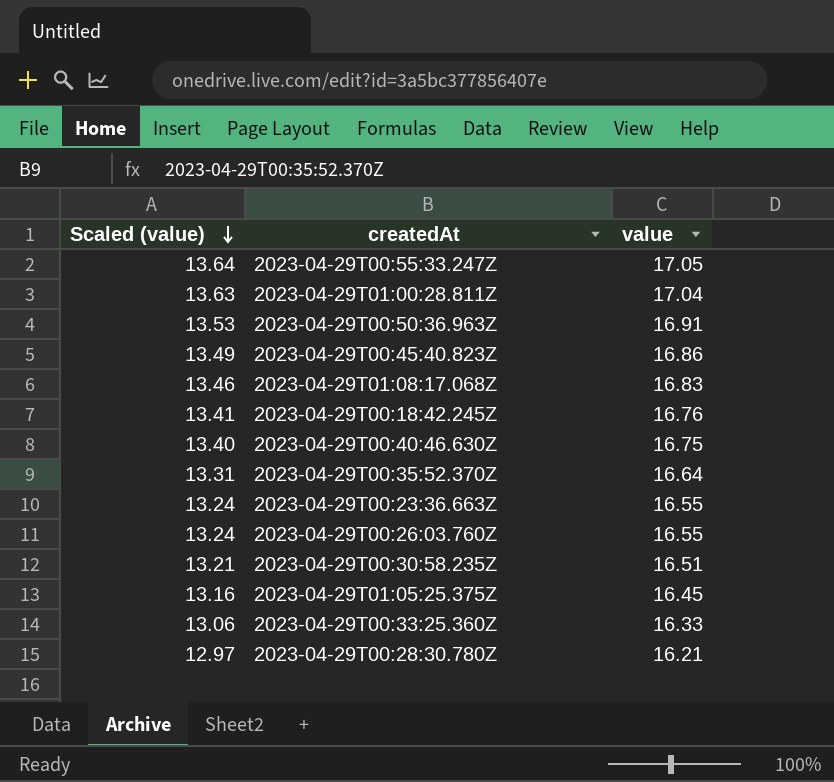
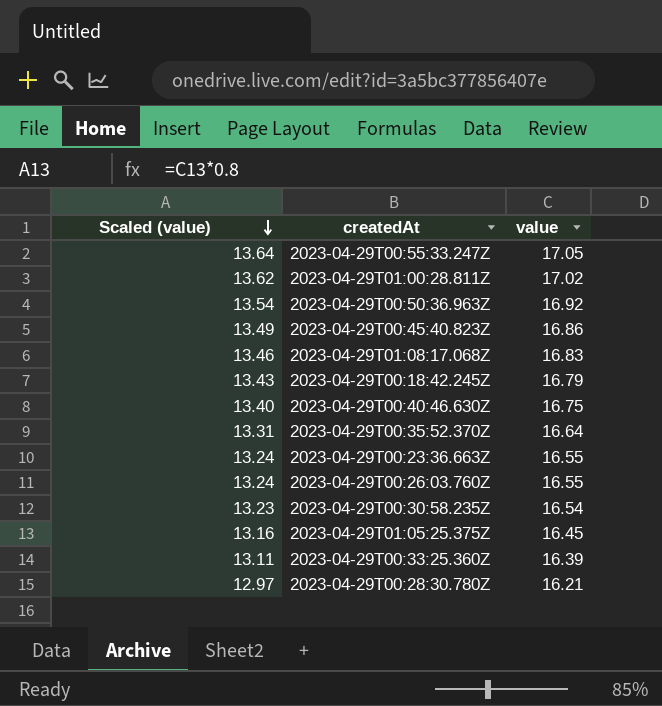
2023-04-29T01:00:28.811Z | Scaled (value): 13.63 -> 13.62
2023-04-29T01:00:28.811Z | value: 17.04 -> 17.02
2023-04-29T00:50:36.963Z | Scaled (value): 13.53 -> 13.54
2023-04-29T00:50:36.963Z | value: 16.91 -> 16.92
2023-04-29T00:18:42.245Z | Scaled (value): 13.41 -> 13.43
2023-04-29T00:18:42.245Z | value: 16.76 -> 16.79
2023-04-29T00:30:58.235Z | Scaled (value): 13.21 -> 13.23
2023-04-29T00:30:58.235Z | value: 16.51 -> 16.54
2023-04-29T00:33:25.360Z | Scaled (value): 13.06 -> 13.11
2023-04-29T00:33:25.360Z | value: 16.33 -> 16.39

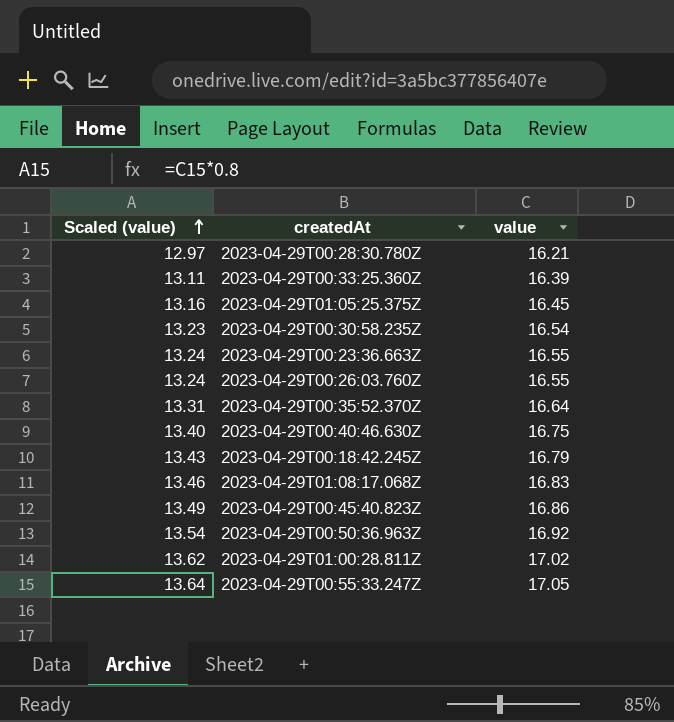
row order: Scaled (value) descending -> Scaled (value) ascending

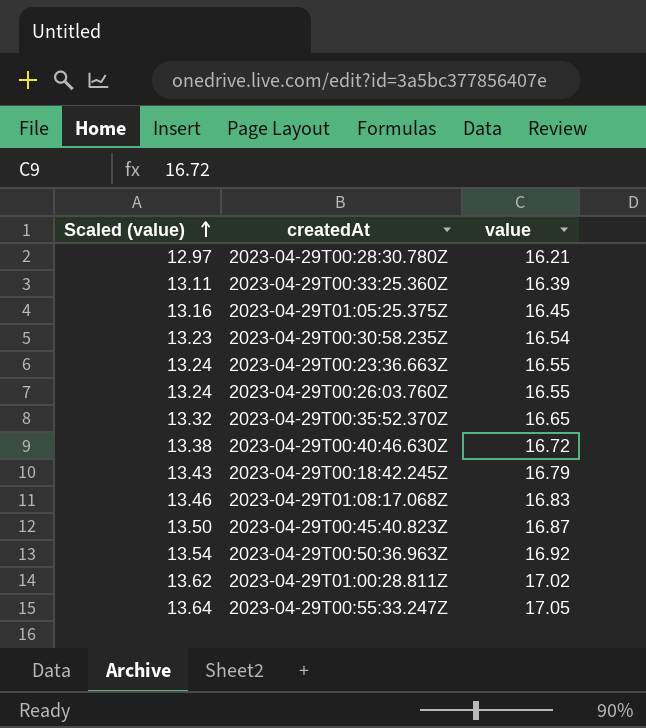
2023-04-29T00:35:52.370Z | Scaled (value): 13.31 -> 13.32
2023-04-29T00:35:52.370Z | value: 16.64 -> 16.65
2023-04-29T00:40:46.630Z | Scaled (value): 13.40 -> 13.38
2023-04-29T00:40:46.630Z | value: 16.75 -> 16.72
2023-04-29T00:45:40.823Z | Scaled (value): 13.49 -> 13.50
2023-04-29T00:45:40.823Z | value: 16.86 -> 16.87

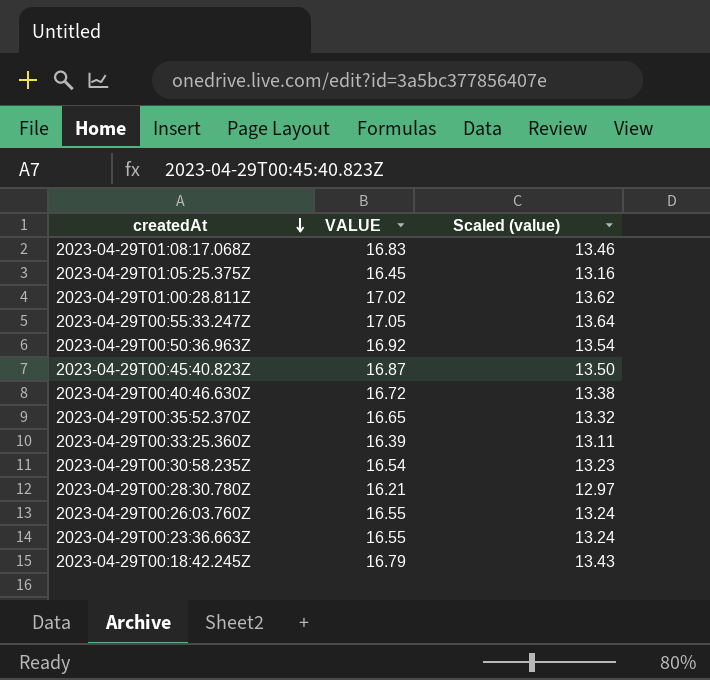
row order: Scaled (value) ascending -> createdAt descending
column name: value -> VALUE
column Scaled (value) | position: 1 -> 3

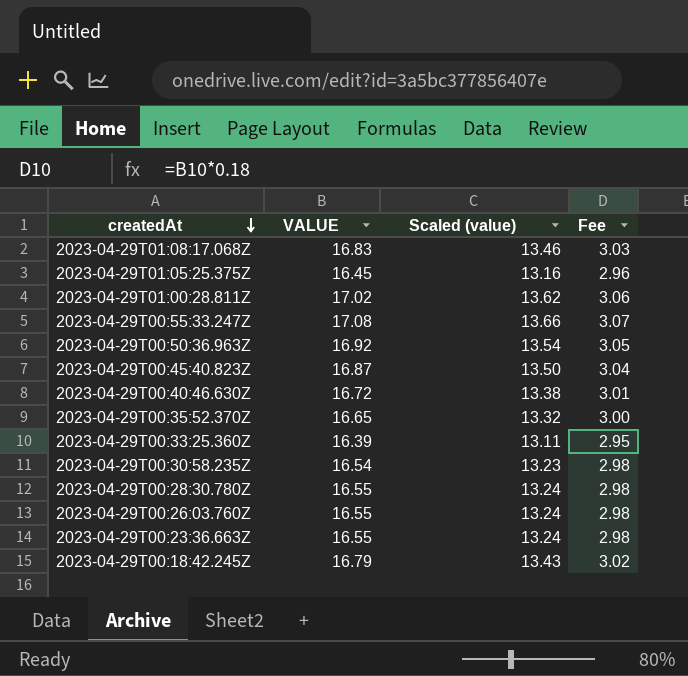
column Fee | formula: none -> [VALUE] * 0.18
2023-04-29T00:55:33.247Z | VALUE: 17.05 -> 17.08
2023-04-29T00:55:33.247Z | Scaled (value): 13.64 -> 13.66
2023-04-29T00:28:30.780Z | VALUE: 16.21 -> 16.55
2023-04-29T00:28:30.780Z | Scaled (value): 12.97 -> 13.24

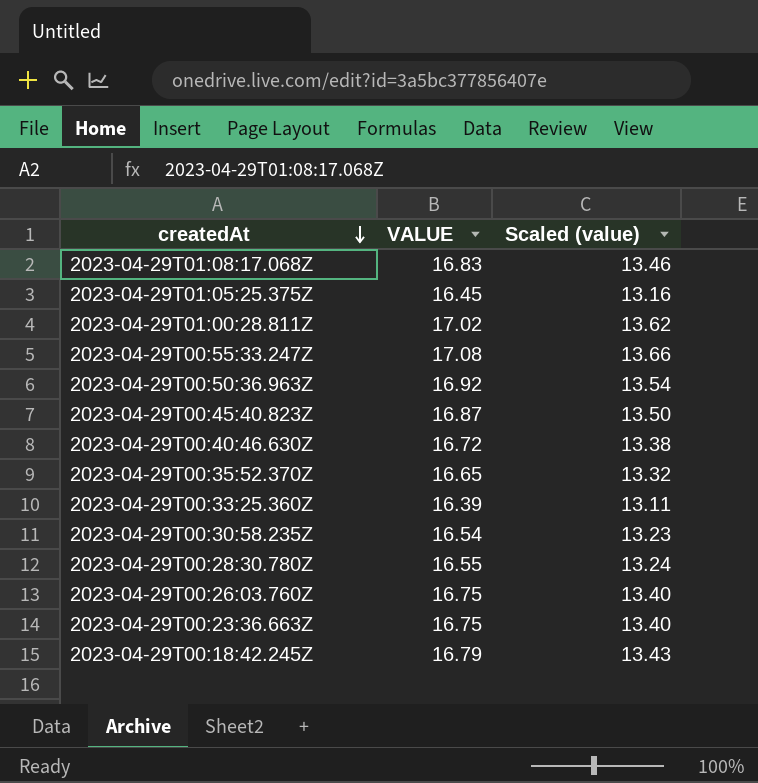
column Fee | formula: [VALUE] * 0.18 -> none
2023-04-29T00:26:03.760Z | VALUE: 16.55 -> 16.75
2023-04-29T00:26:03.760Z | Scaled (value): 13.24 -> 13.40
2023-04-29T00:23:36.663Z | VALUE: 16.55 -> 16.75
2023-04-29T00:23:36.663Z | Scaled (value): 13.24 -> 13.40

